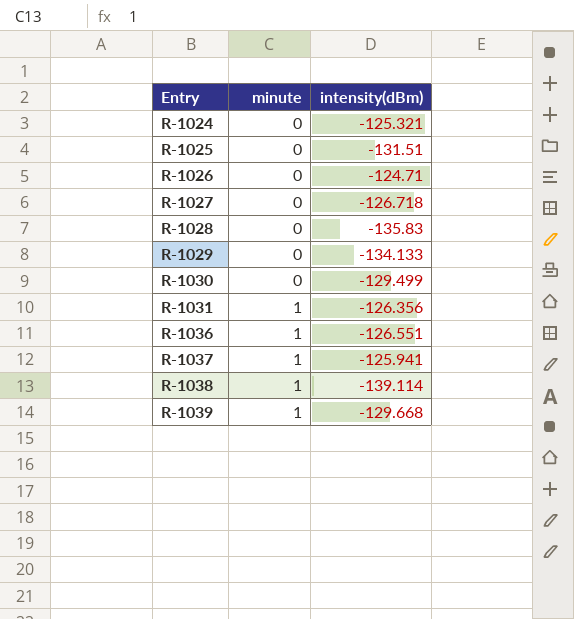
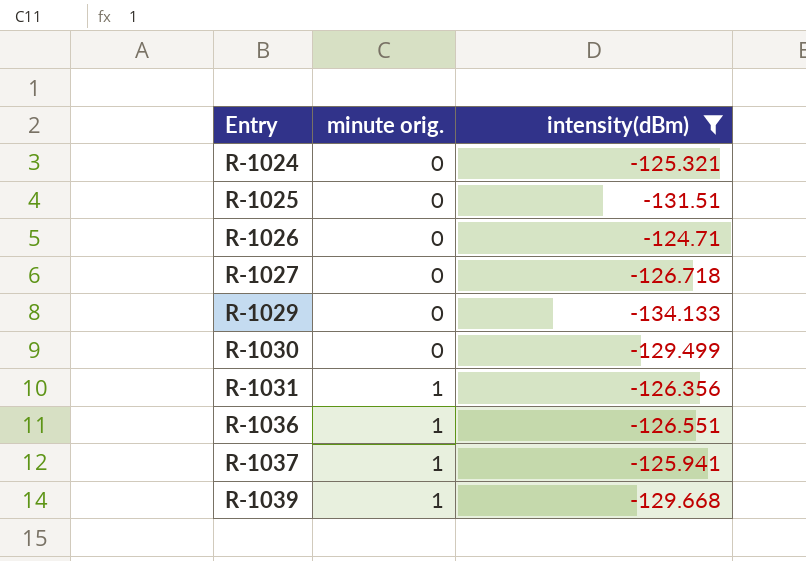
filter: none -> intensity(dBm) >= -134.133
column name: minute -> minute orig.

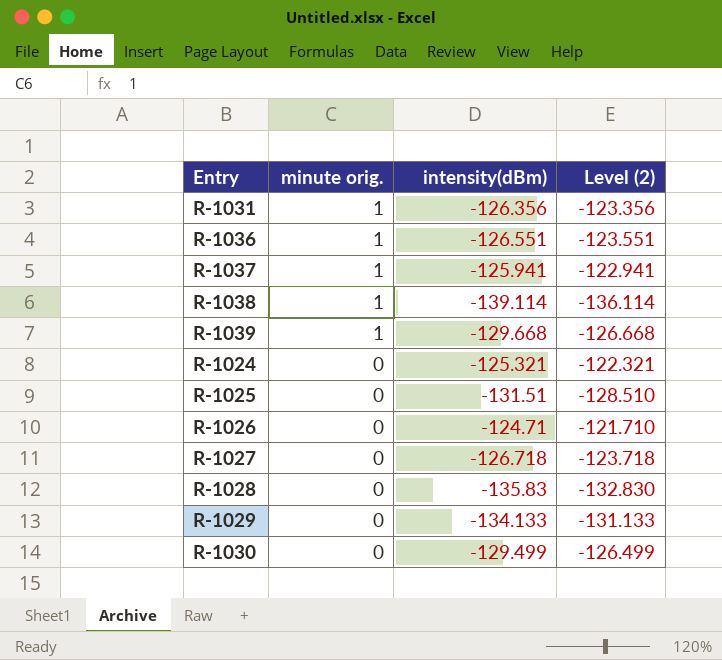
filter: intensity(dBm) >= -134.133 -> none
row order: Entry ascending -> minute orig. descending
column Level (2) | formula: none -> [intensity(dBm)] + 3

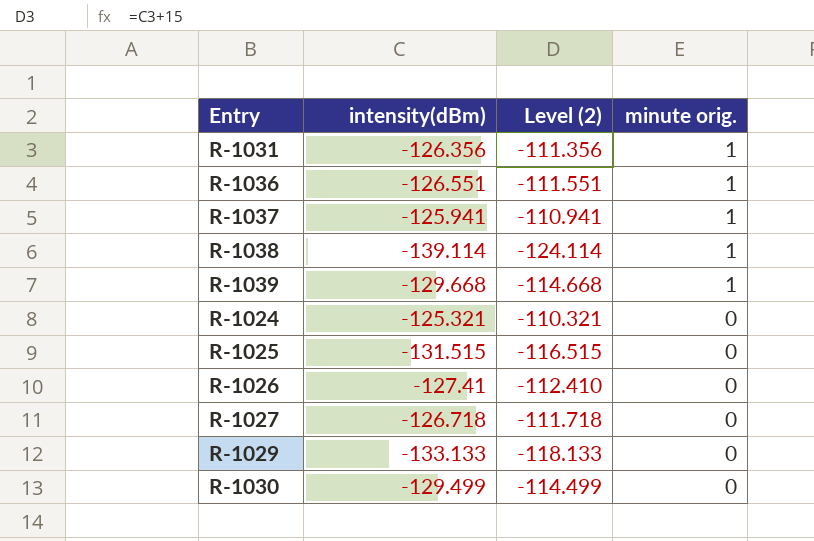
column Level (2) | formula: [intensity(dBm)] + 3 -> [intensity(dBm)] + 15
column minute orig. | position: 2 -> 4
row R-1028: 0 | -135.83 | -132.830 -> none
R-1025 | intensity(dBm): -131.51 -> -131.515
R-1026 | intensity(dBm): -124.71 -> -127.41
R-1029 | intensity(dBm): -134.133 -> -133.133

